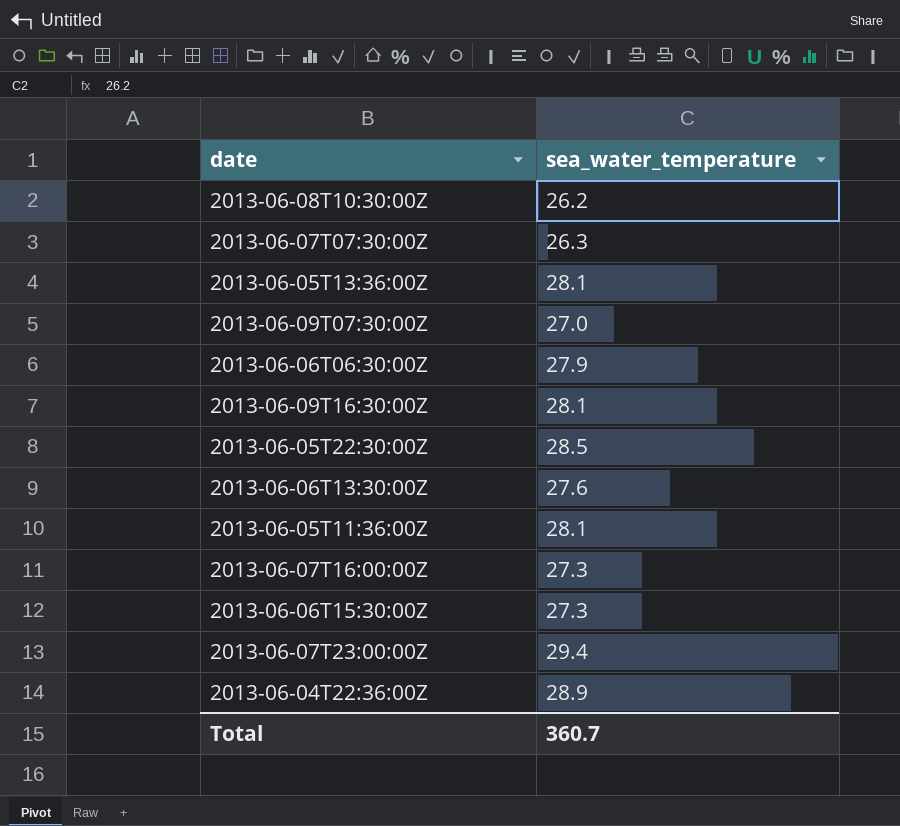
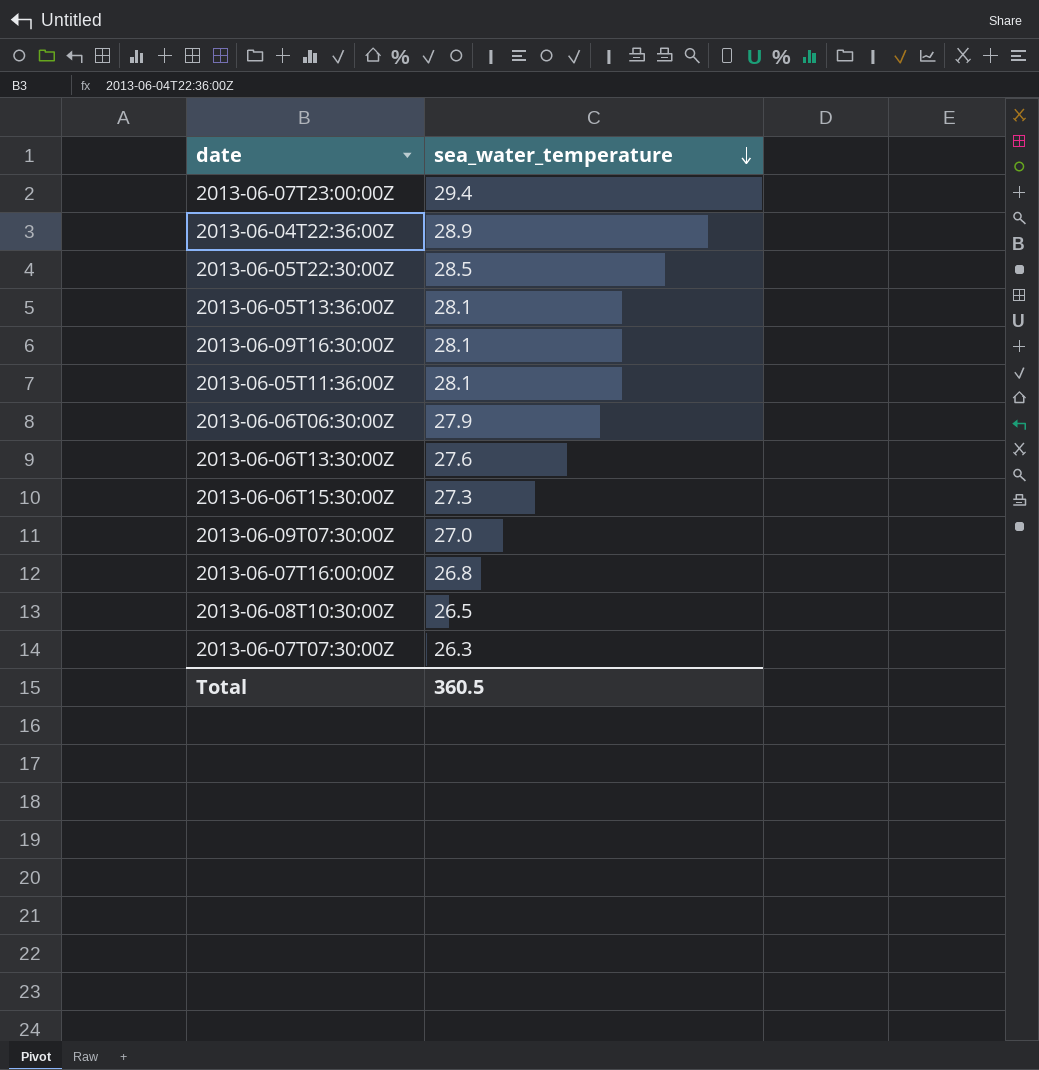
row order: none -> sea_water_temperature descending
2013-06-07T16:00:00Z | sea_water_temperature: 27.3 -> 26.8
2013-06-08T10:30:00Z | sea_water_temperature: 26.2 -> 26.5
Total | sea_water_temperature: 360.7 -> 360.5

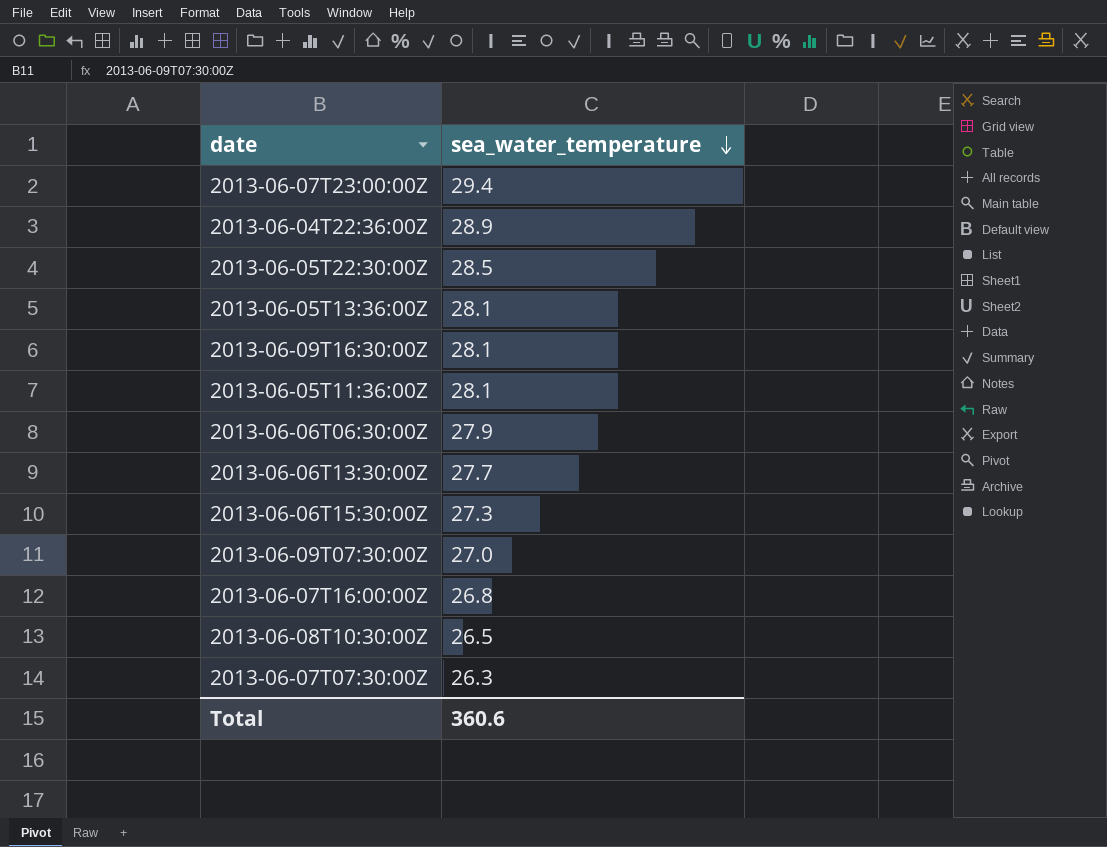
2013-06-06T13:30:00Z | sea_water_temperature: 27.6 -> 27.7
Total | sea_water_temperature: 360.5 -> 360.6

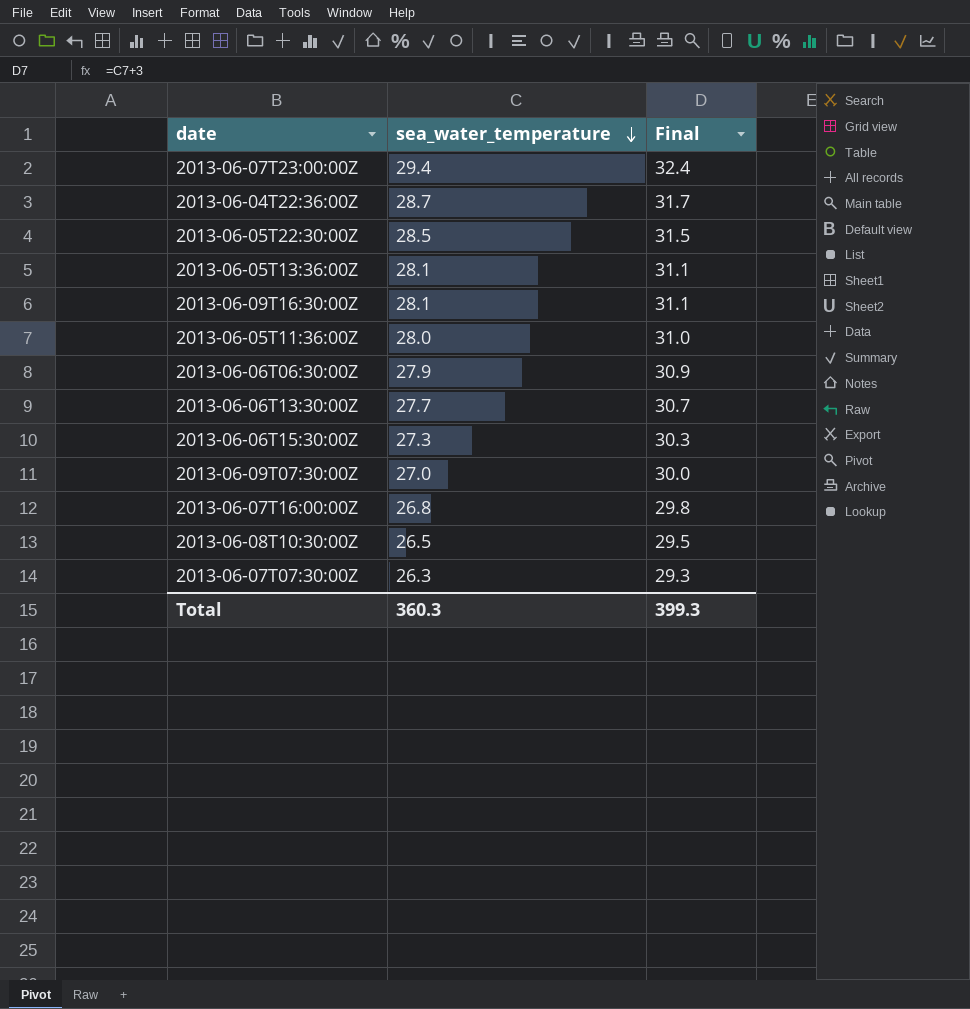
column Final | formula: none -> [sea_water_temperature] + 3
2013-06-04T22:36:00Z | sea_water_temperature: 28.9 -> 28.7
2013-06-05T11:36:00Z | sea_water_temperature: 28.1 -> 28.0
Total | sea_water_temperature: 360.6 -> 360.3

